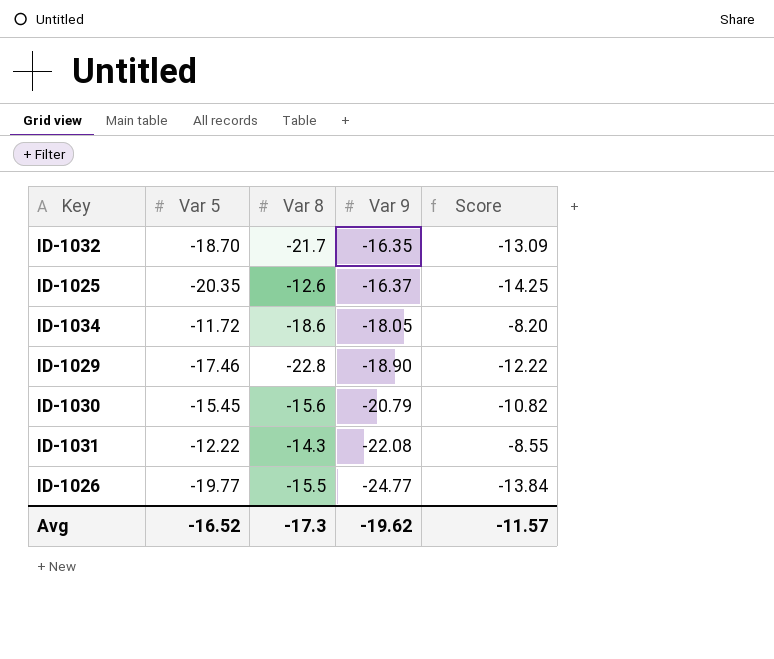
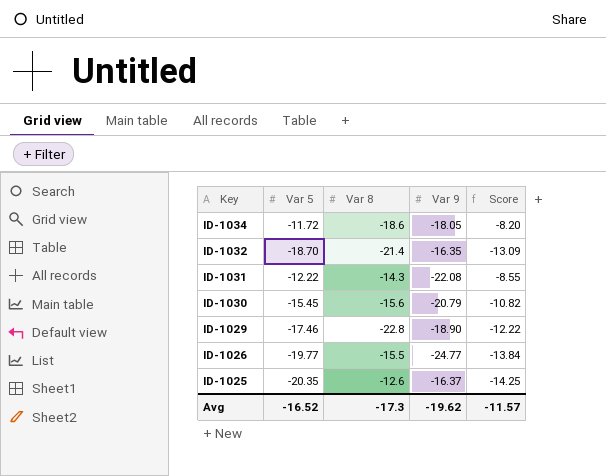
row order: Var 9 descending -> Key descending
ID-1032 | Var 8: -21.7 -> -21.4

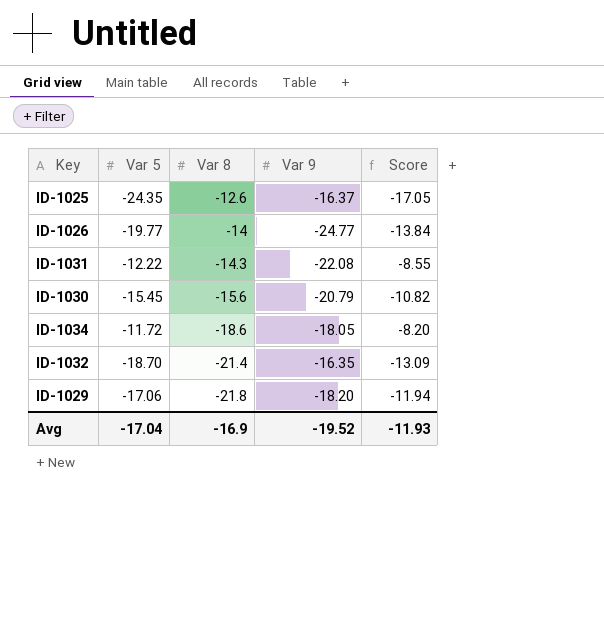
row order: Key descending -> Var 8 descending
ID-1025 | Var 5: -20.35 -> -24.35
ID-1025 | Score: -14.25 -> -17.05
ID-1026 | Var 8: -15.5 -> -14
ID-1029 | Var 5: -17.46 -> -17.06
ID-1029 | Var 8: -22.8 -> -21.8
ID-1029 | Var 9: -18.90 -> -18.20
ID-1029 | Score: -12.22 -> -11.94
Avg | Var 5: -16.52 -> -17.04
Avg | Var 8: -17.3 -> -16.9
Avg | Var 9: -19.62 -> -19.52
Avg | Score: -11.57 -> -11.93

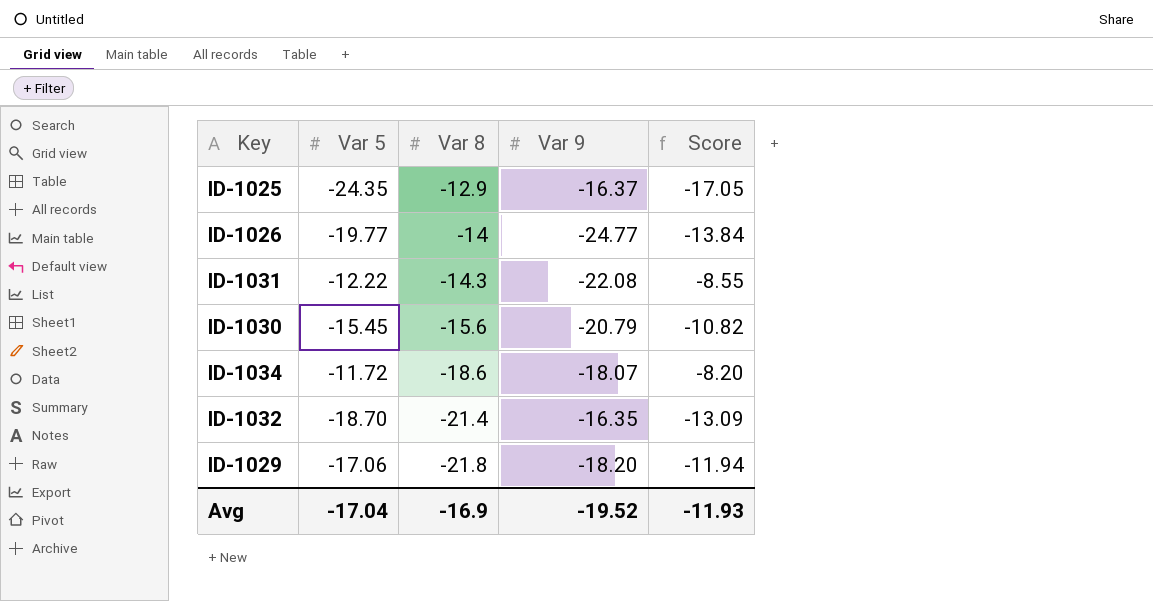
ID-1025 | Var 8: -12.6 -> -12.9
ID-1034 | Var 9: -18.05 -> -18.07

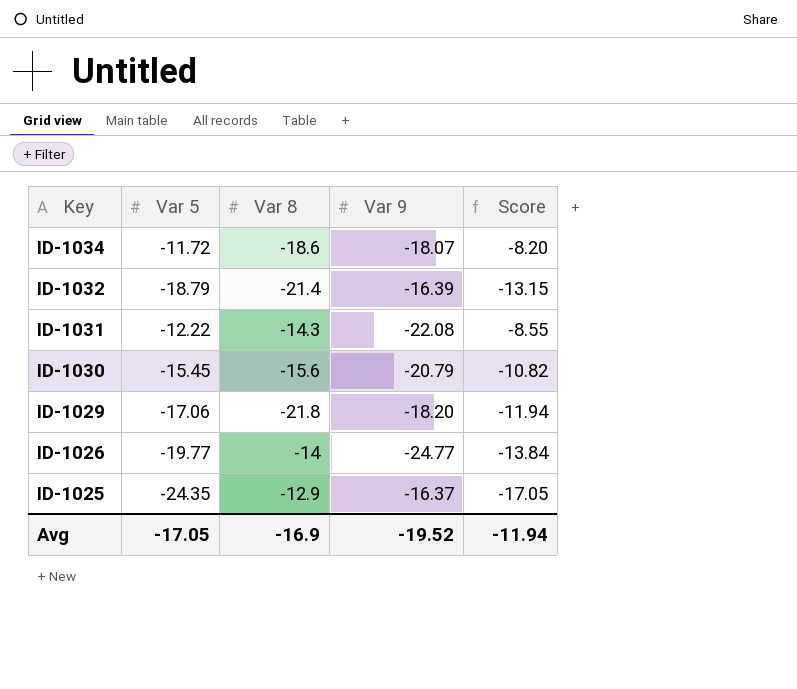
row order: Var 8 descending -> Key descending
ID-1032 | Var 5: -18.70 -> -18.79
ID-1032 | Var 9: -16.35 -> -16.39
ID-1032 | Score: -13.09 -> -13.15
Avg | Var 5: -17.04 -> -17.05
Avg | Score: -11.93 -> -11.94

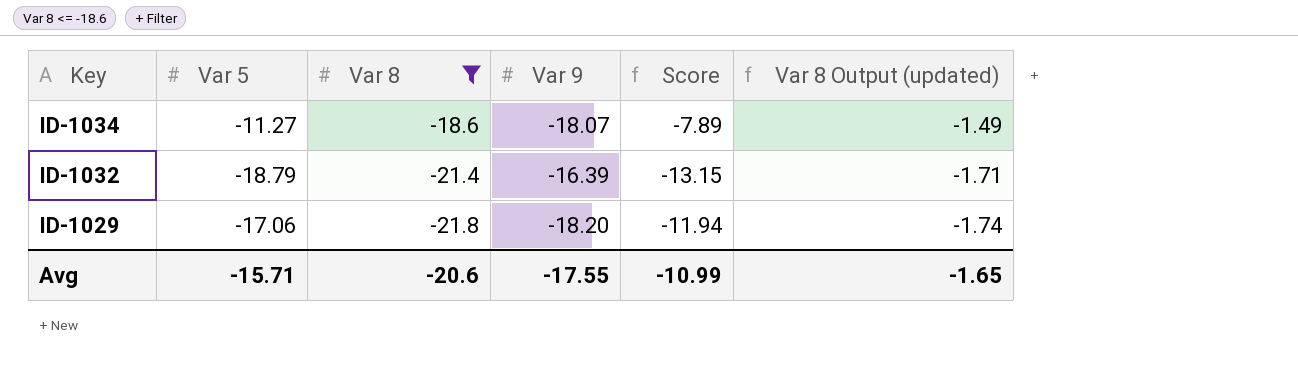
filter: none -> Var 8 <= -18.6
column Var 8 Output (updated) | formula: none -> [Var 8] * 0.08
ID-1034 | Var 5: -11.72 -> -11.27
ID-1034 | Score: -8.20 -> -7.89
Avg | Var 5: -17.05 -> -15.71
Avg | Var 8: -16.9 -> -20.6
Avg | Var 9: -19.52 -> -17.55
Avg | Score: -11.94 -> -10.99

